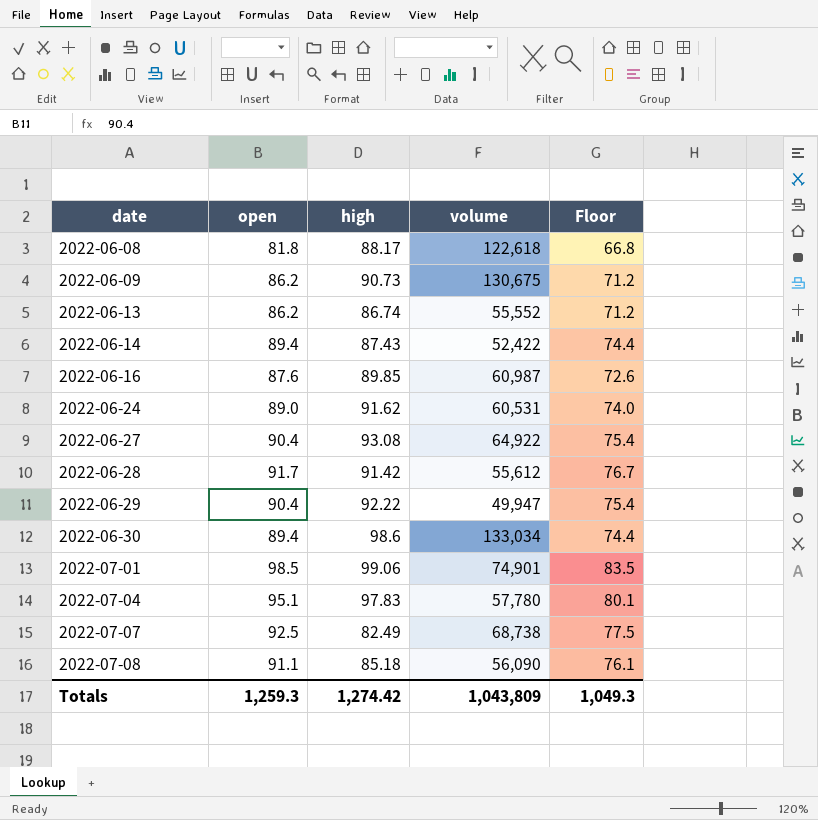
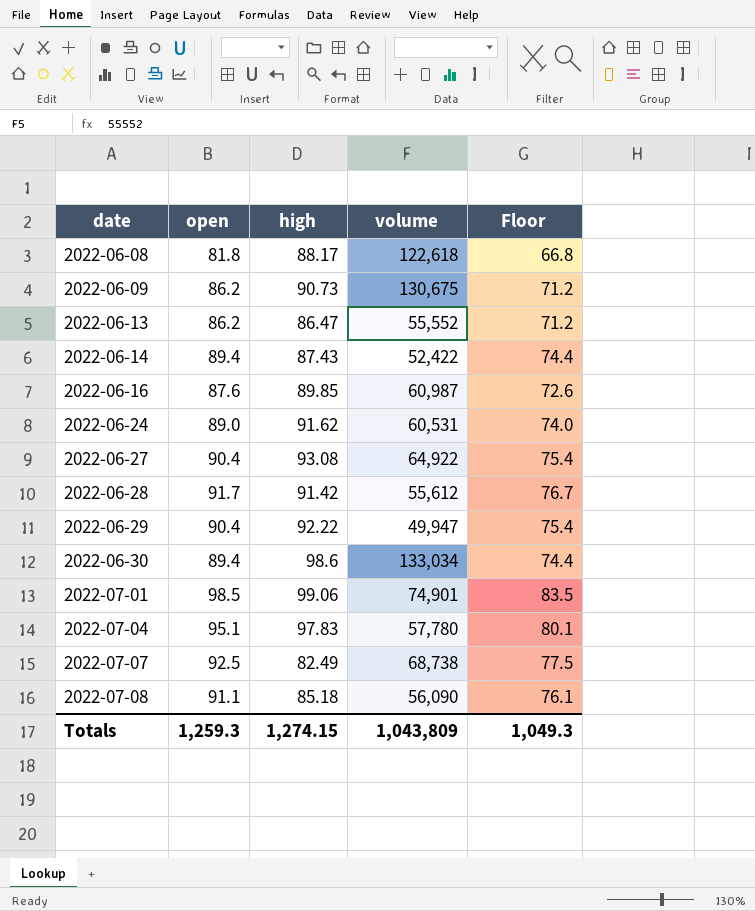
2022-06-13 | high: 86.74 -> 86.47
Totals | high: 1,274.42 -> 1,274.15

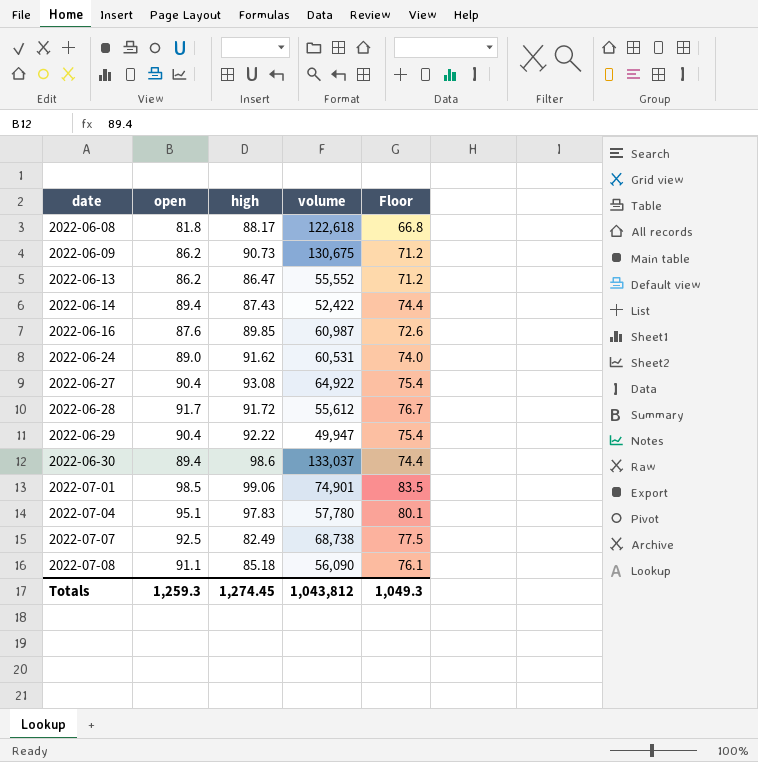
2022-06-28 | high: 91.42 -> 91.72
2022-06-30 | volume: 133,034 -> 133,037
Totals | high: 1,274.15 -> 1,274.45
Totals | volume: 1,043,809 -> 1,043,812

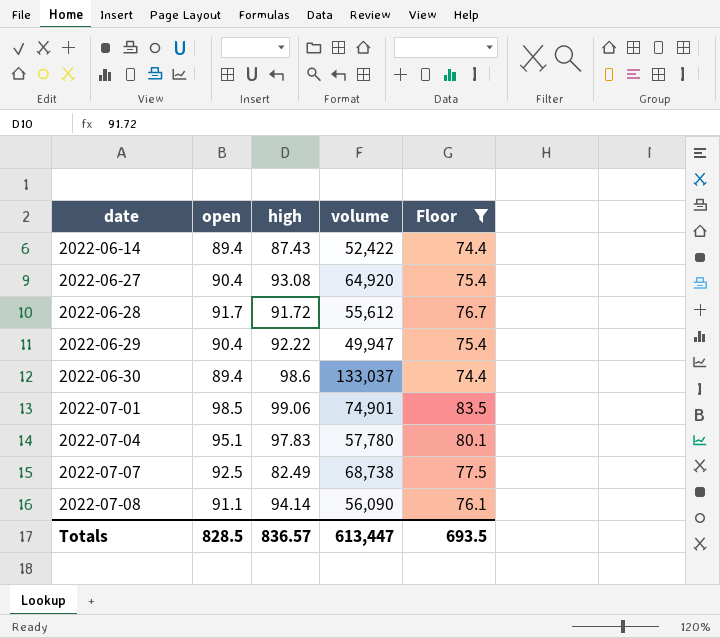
filter: none -> Floor >= 74.4
2022-06-27 | volume: 64,922 -> 64,920
2022-07-08 | high: 85.18 -> 94.14
Totals | open: 1,259.3 -> 828.5
Totals | high: 1,274.45 -> 836.57
Totals | volume: 1,043,812 -> 613,447
Totals | Floor: 1,049.3 -> 693.5

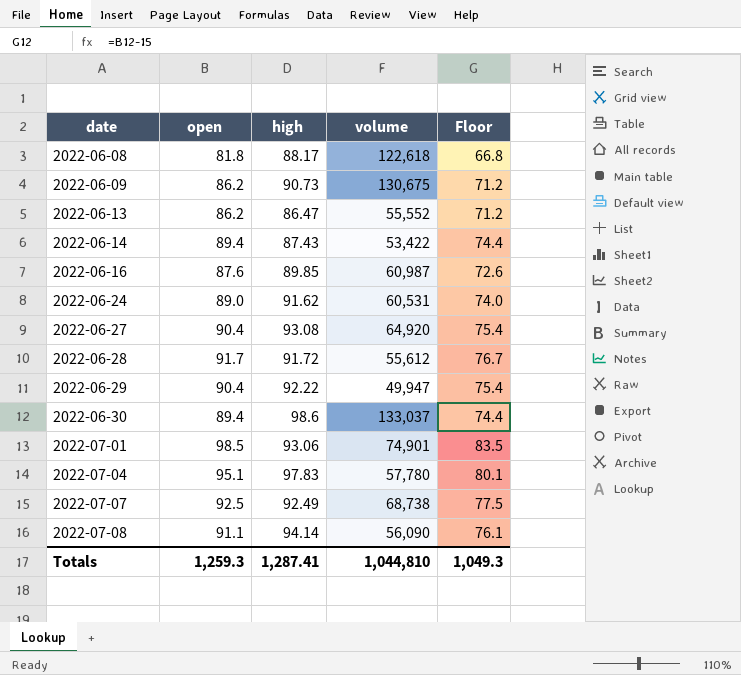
filter: Floor >= 74.4 -> none
2022-06-14 | volume: 52,422 -> 53,422
2022-07-01 | high: 99.06 -> 93.06
2022-07-07 | high: 82.49 -> 92.49
Totals | open: 828.5 -> 1,259.3
Totals | high: 836.57 -> 1,287.41
Totals | volume: 613,447 -> 1,044,810
Totals | Floor: 693.5 -> 1,049.3

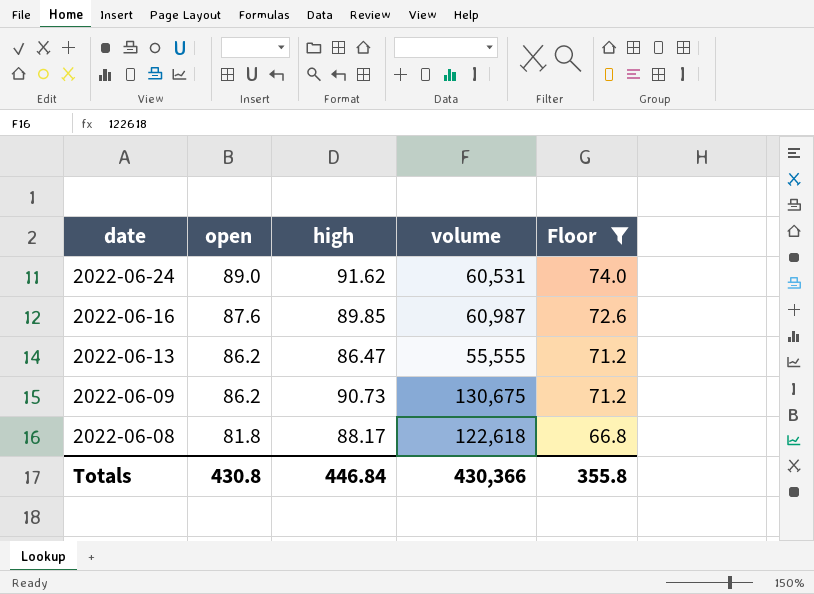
filter: none -> Floor <= 74.0
row order: date ascending -> date descending
2022-06-13 | volume: 55,552 -> 55,555
Totals | open: 1,259.3 -> 430.8
Totals | high: 1,287.41 -> 446.84
Totals | volume: 1,044,810 -> 430,366
Totals | Floor: 1,049.3 -> 355.8

